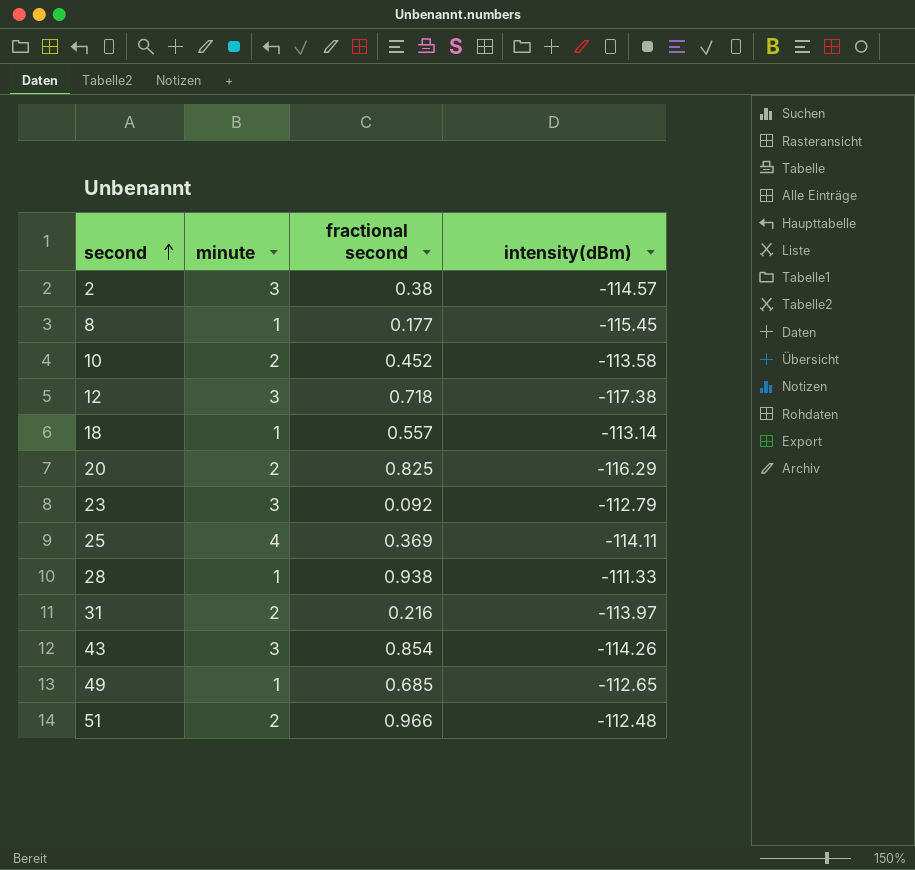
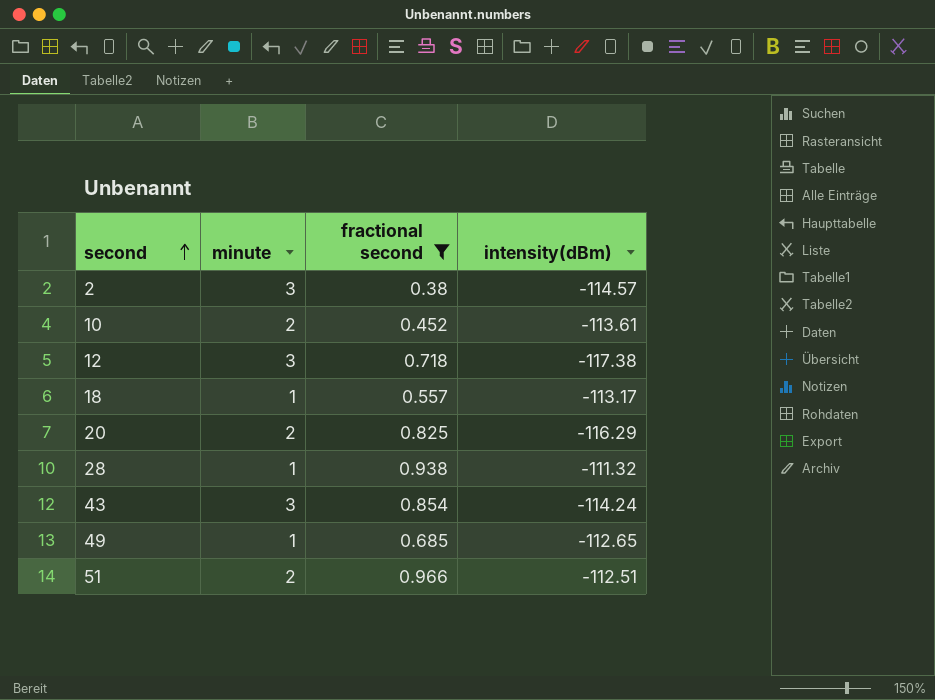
filter: none -> fractional second >= 0.38
10 | intensity(dBm): -113.58 -> -113.61
18 | intensity(dBm): -113.14 -> -113.17
28 | intensity(dBm): -111.33 -> -111.32
43 | intensity(dBm): -114.26 -> -114.24
51 | intensity(dBm): -112.48 -> -112.51

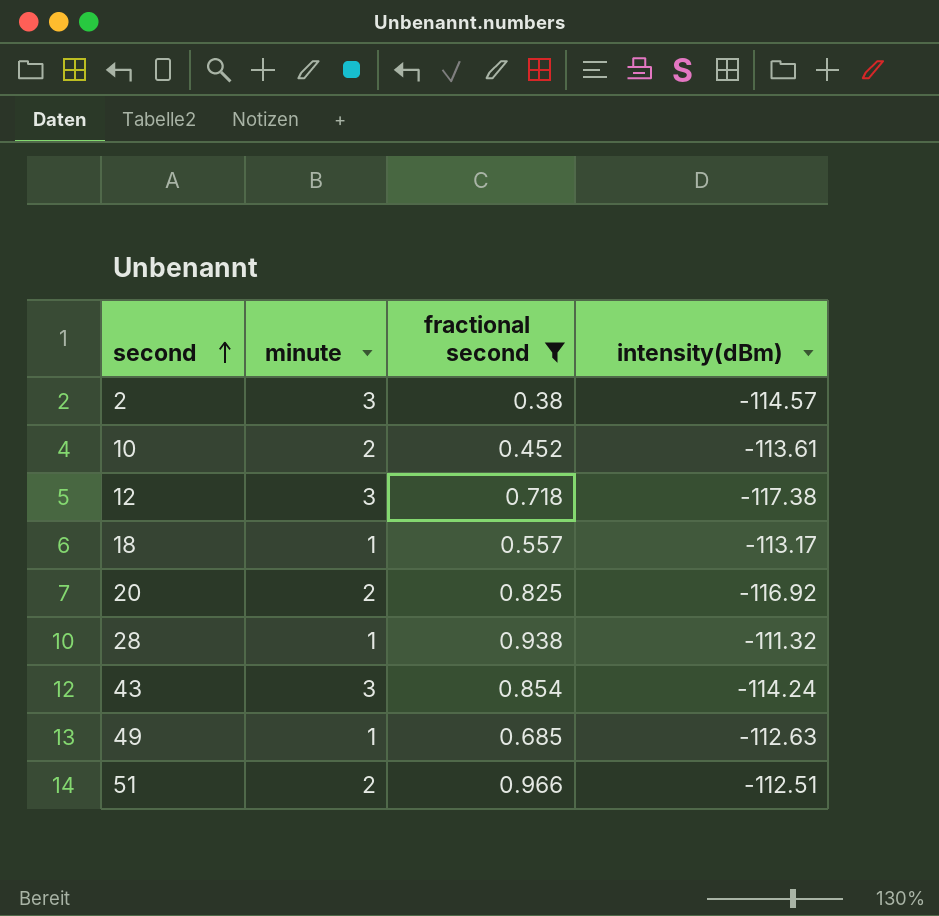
20 | intensity(dBm): -116.29 -> -116.92
49 | intensity(dBm): -112.65 -> -112.63

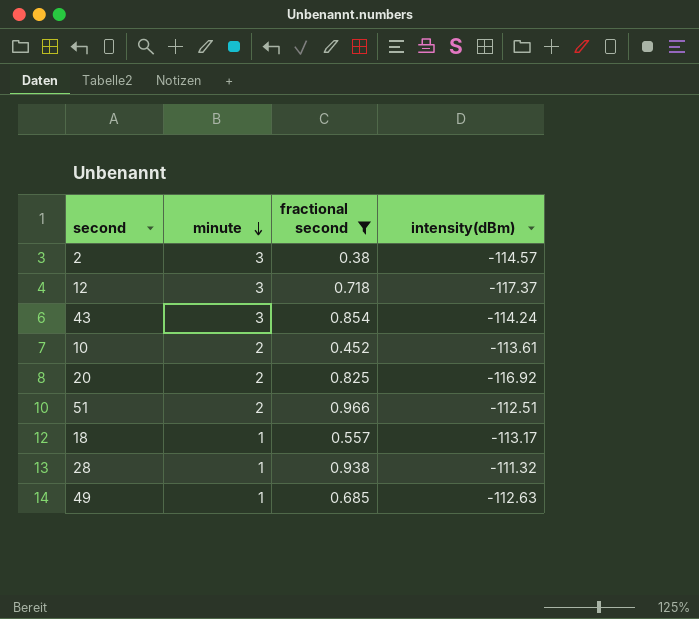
row order: second ascending -> minute descending
12 | intensity(dBm): -117.38 -> -117.37

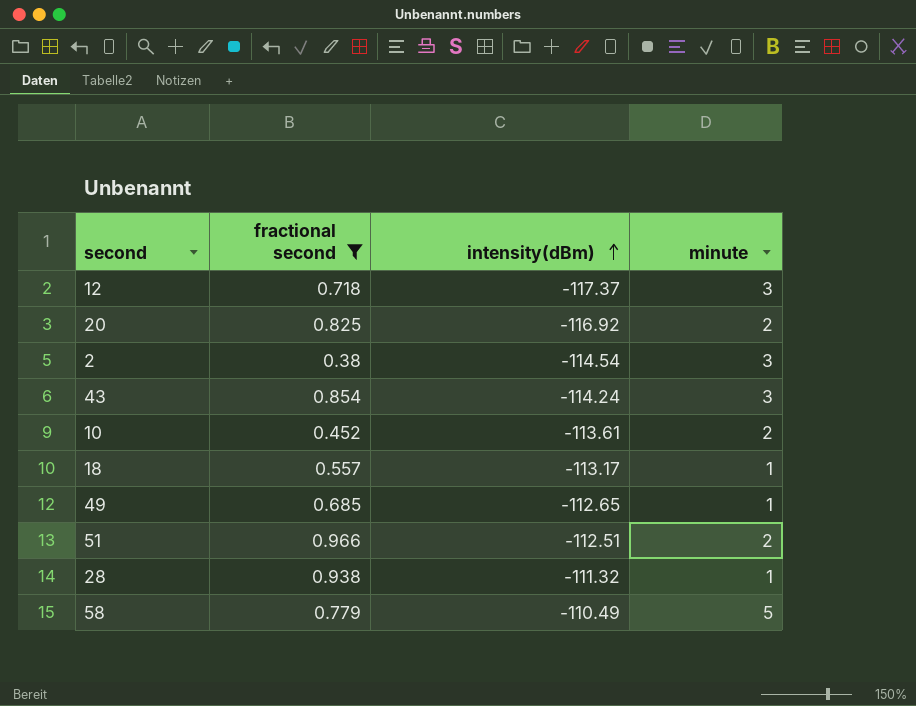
row order: minute descending -> intensity(dBm) ascending
column minute | position: 2 -> 4
2 | intensity(dBm): -114.57 -> -114.54
49 | intensity(dBm): -112.63 -> -112.65
row 58: none -> 0.779 | -110.49 | 5

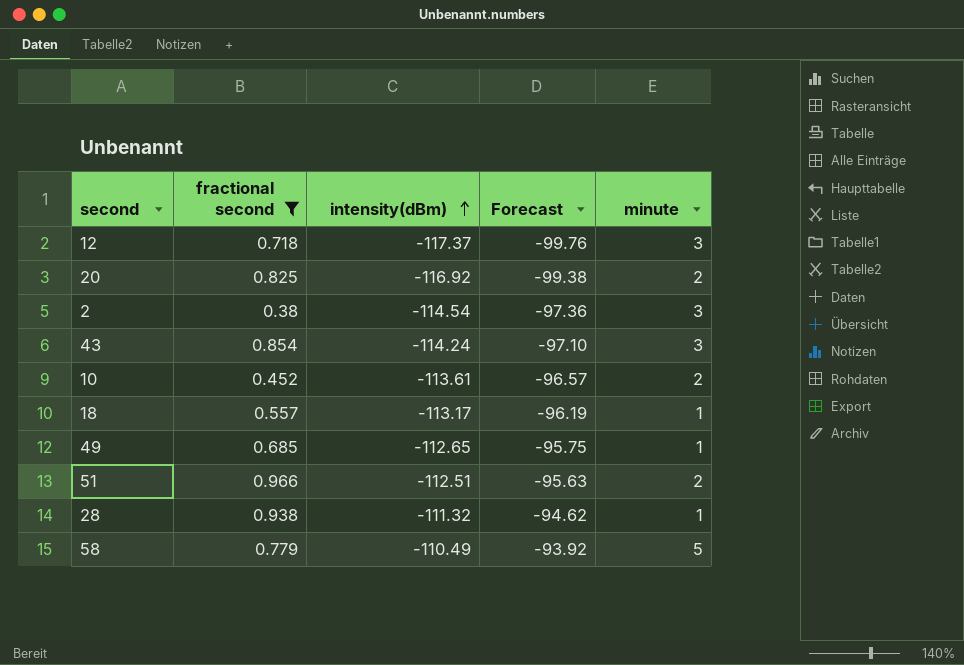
column Forecast | formula: none -> [intensity(dBm)] * 0.85

